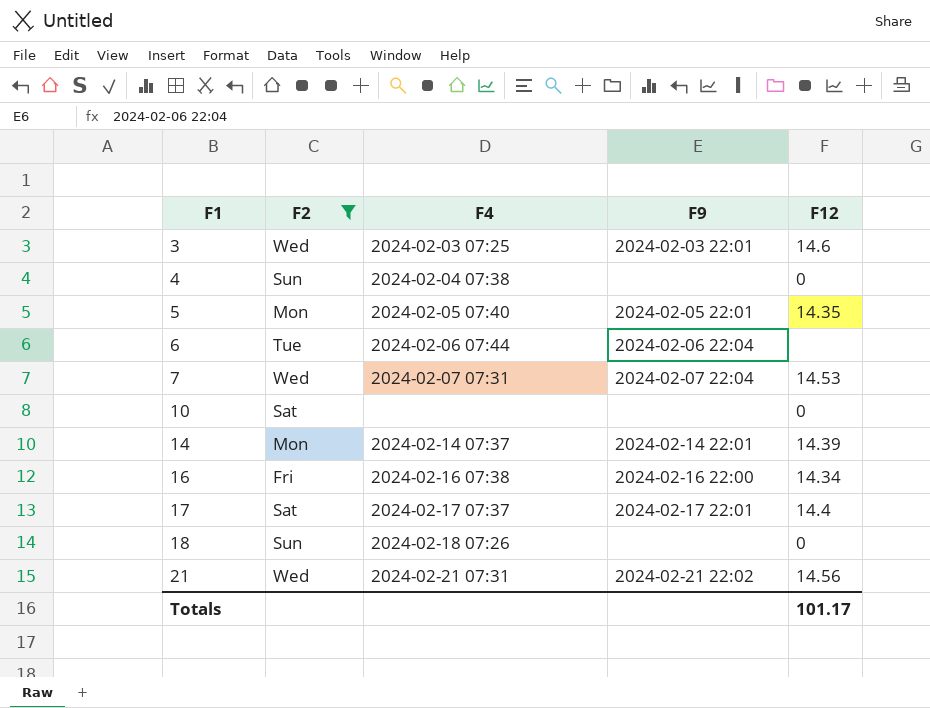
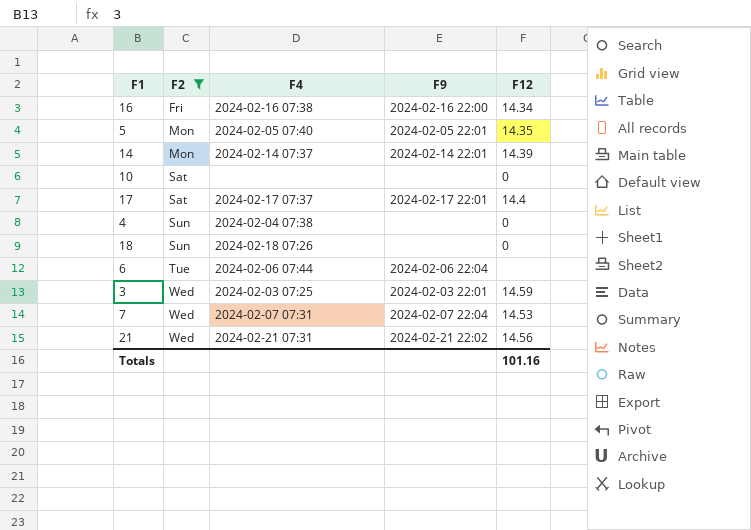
row order: F1 ascending -> F2 ascending
3 | F12: 14.6 -> 14.59
Totals | F12: 101.17 -> 101.16

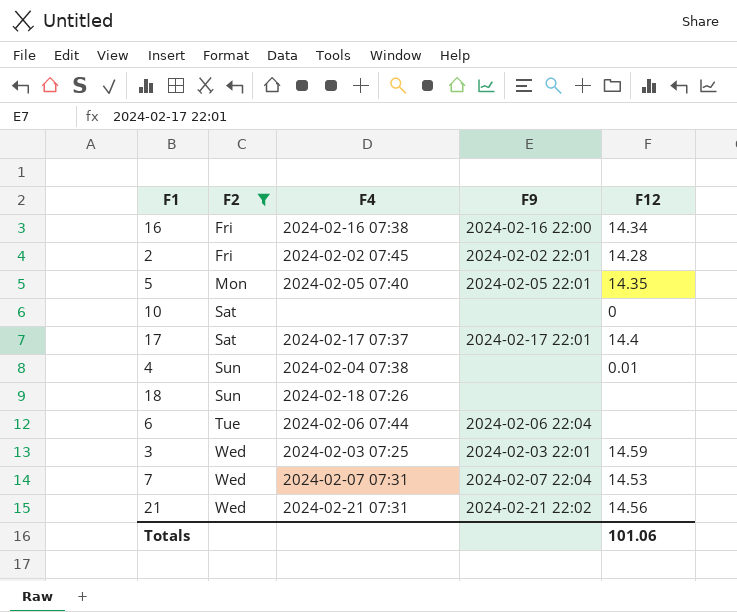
row 14: Mon | 2024-02-14 07:37 | 2024-02-14 22:01 | 14.39 -> none
row 2: none -> Fri | 2024-02-02 07:45 | 2024-02-02 22:01 | 14.28
4 | F12: 0 -> 0.01
18 | F12: 0 -> none
Totals | F12: 101.16 -> 101.06

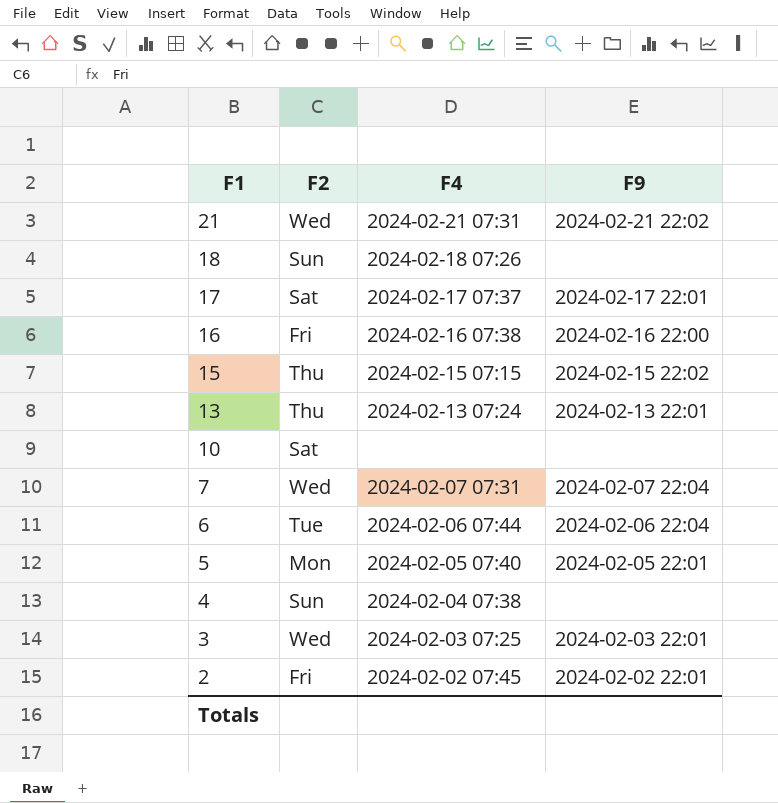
filter: F2 != Thu -> none
row order: F2 ascending -> F1 descending
column F12 | position: 5 -> none

